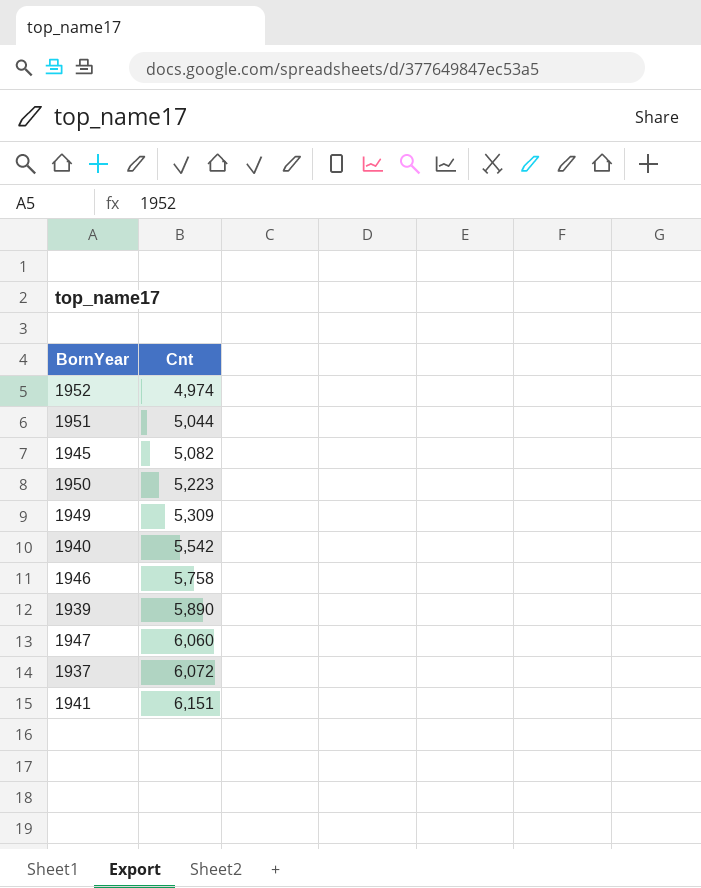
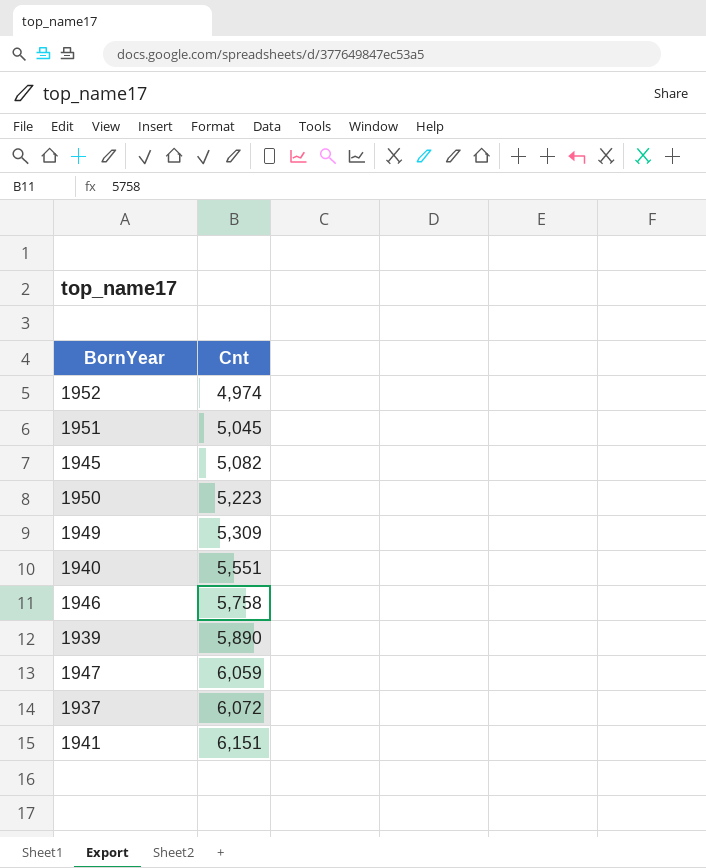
1951 | Cnt: 5,044 -> 5,045
1940 | Cnt: 5,542 -> 5,551
1947 | Cnt: 6,060 -> 6,059

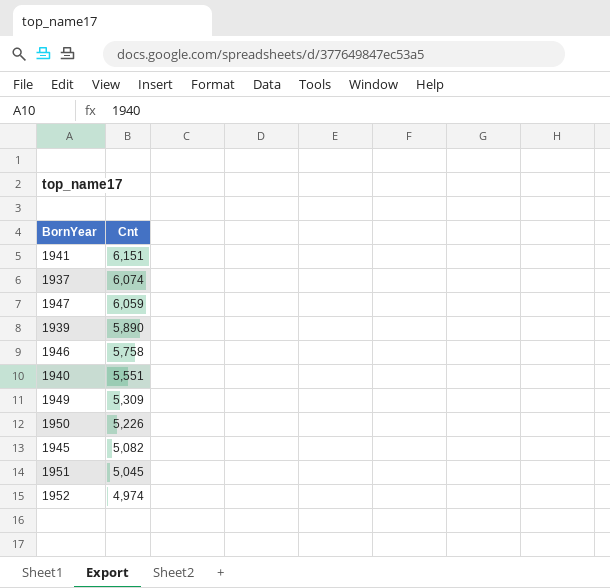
row order: Cnt ascending -> Cnt descending
1937 | Cnt: 6,072 -> 6,074
1950 | Cnt: 5,223 -> 5,226

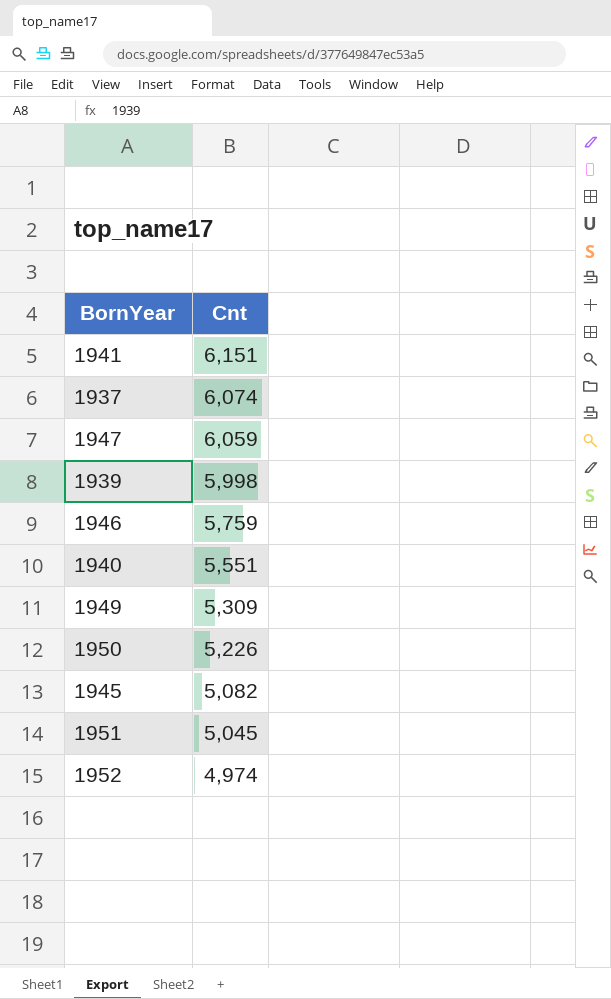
1939 | Cnt: 5,890 -> 5,998
1946 | Cnt: 5,758 -> 5,759

